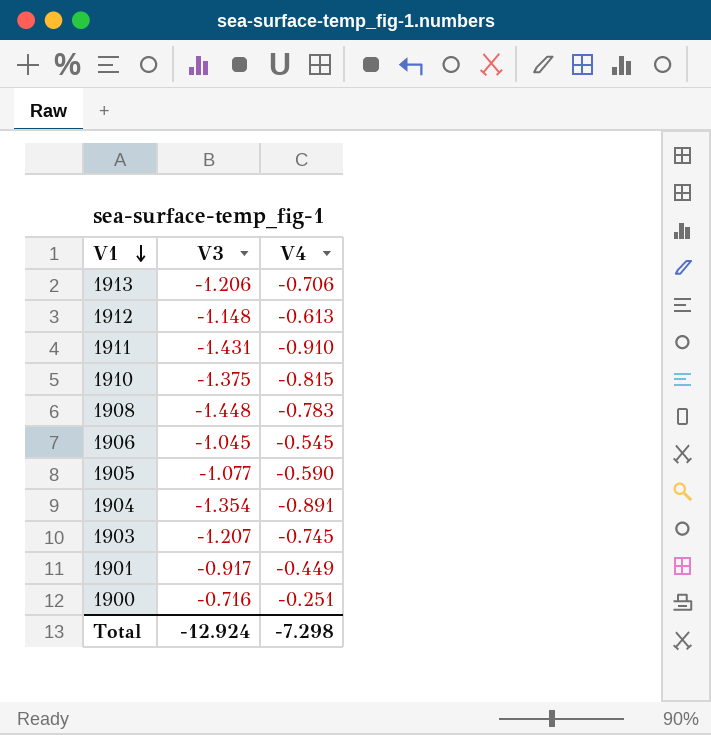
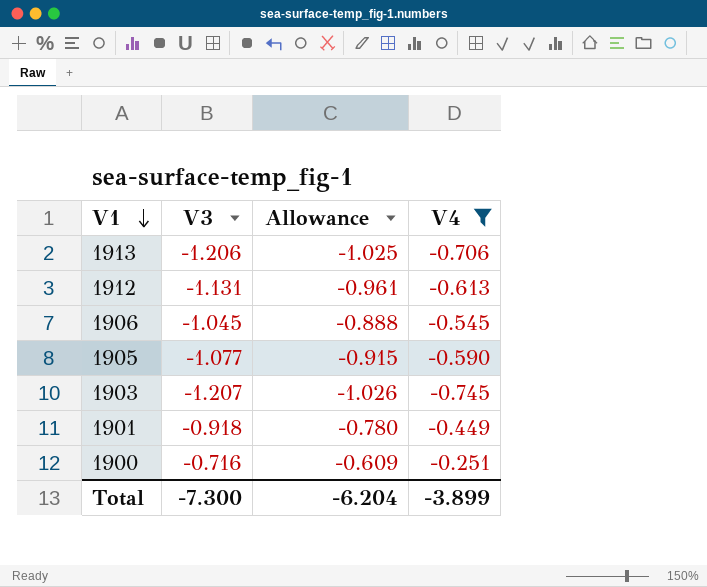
filter: none -> V4 >= -0.745
column Allowance | formula: none -> [V3] * 0.85
1912 | V3: -1.148 -> -1.131
1901 | V3: -0.917 -> -0.918
Total | V3: -12.924 -> -7.300
Total | V4: -7.298 -> -3.899

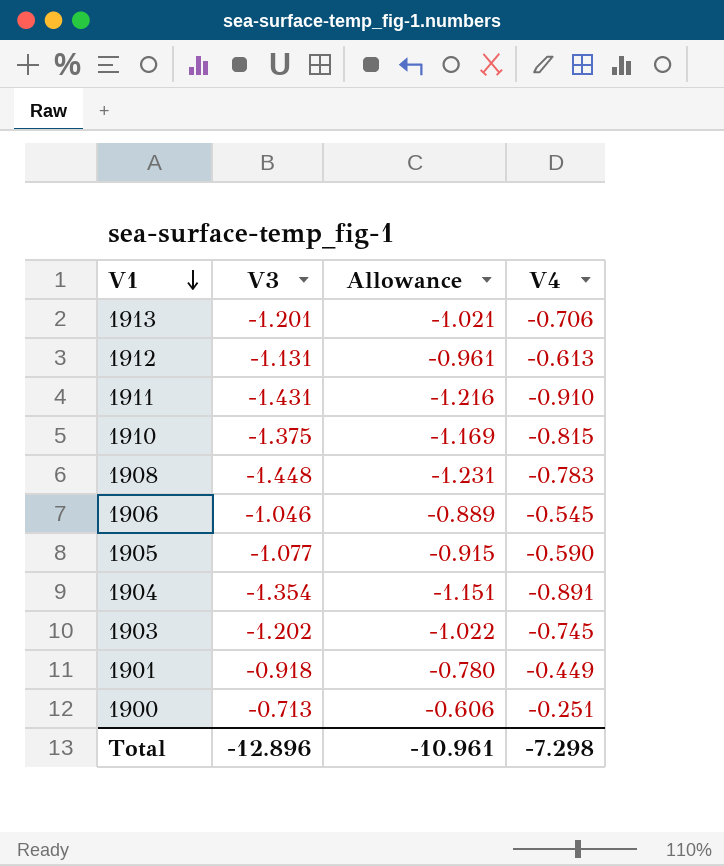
filter: V4 >= -0.745 -> none
1913 | V3: -1.206 -> -1.201
1913 | Allowance: -1.025 -> -1.021
1906 | V3: -1.045 -> -1.046
1906 | Allowance: -0.888 -> -0.889
1903 | V3: -1.207 -> -1.202
1903 | Allowance: -1.026 -> -1.022
1900 | V3: -0.716 -> -0.713
1900 | Allowance: -0.609 -> -0.606
Total | V3: -7.300 -> -12.896
Total | Allowance: -6.204 -> -10.961
Total | V4: -3.899 -> -7.298

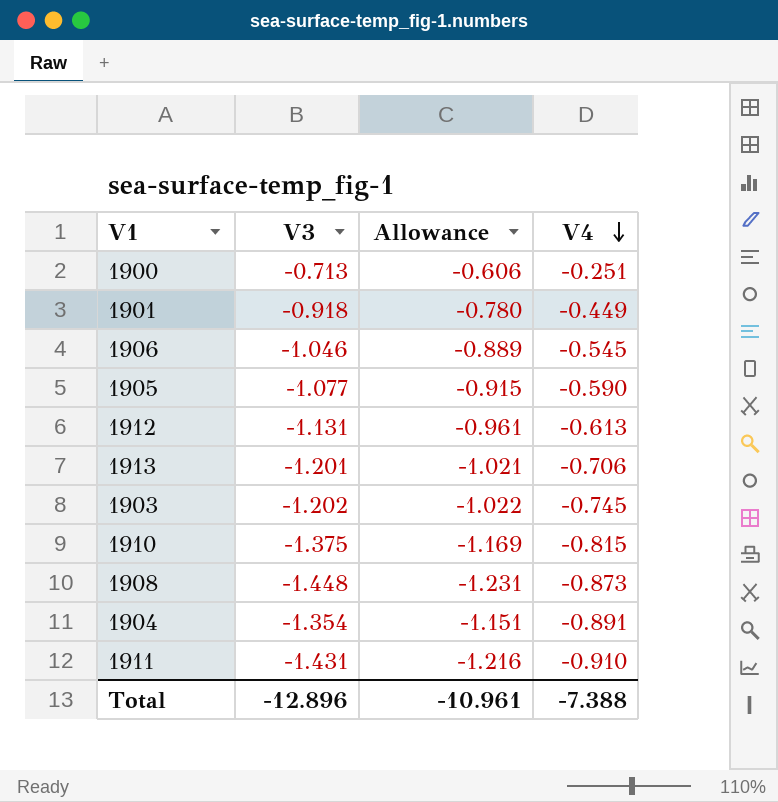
row order: V1 descending -> V4 descending
1908 | V4: -0.783 -> -0.873
Total | V4: -7.298 -> -7.388

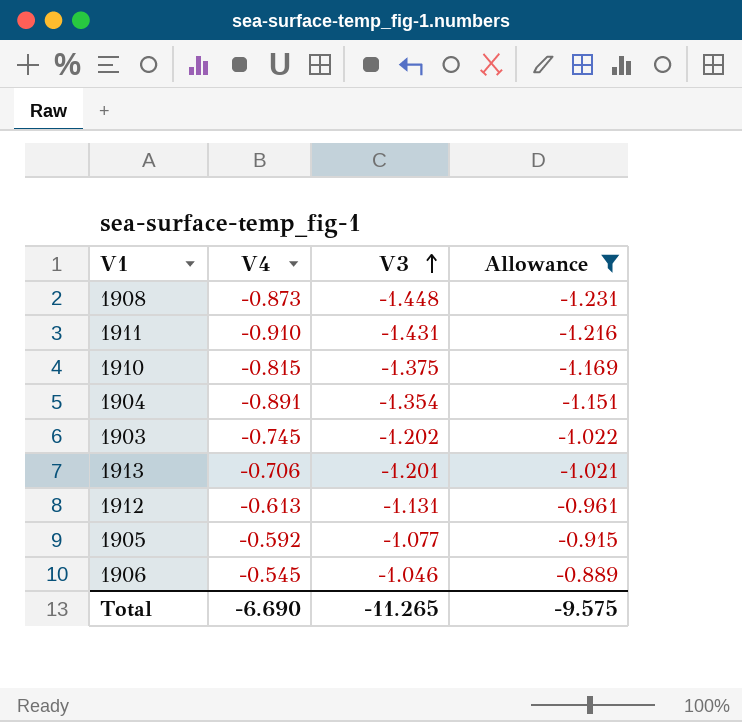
filter: none -> Allowance <= -0.889
row order: V4 descending -> V3 ascending
column V4 | position: 4 -> 2
1905 | V4: -0.590 -> -0.592
Total | V4: -7.388 -> -6.690
Total | V3: -12.896 -> -11.265
Total | Allowance: -10.961 -> -9.575

